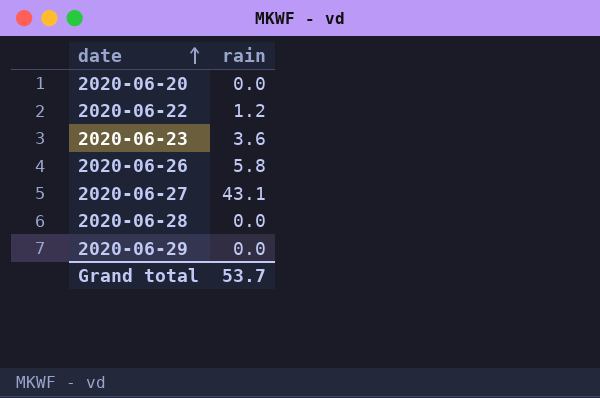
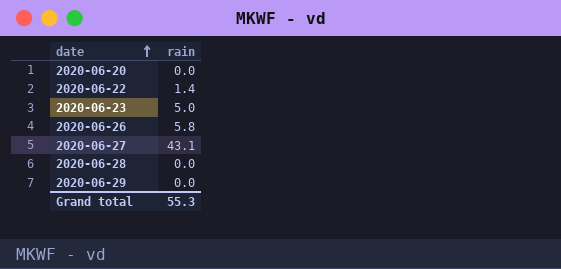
2020-06-22 | rain: 1.2 -> 1.4
2020-06-23 | rain: 3.6 -> 5.0
Grand total | rain: 53.7 -> 55.3

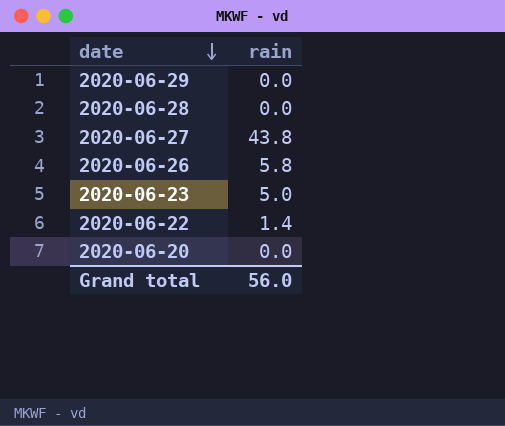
row order: date ascending -> date descending
2020-06-27 | rain: 43.1 -> 43.8
Grand total | rain: 55.3 -> 56.0

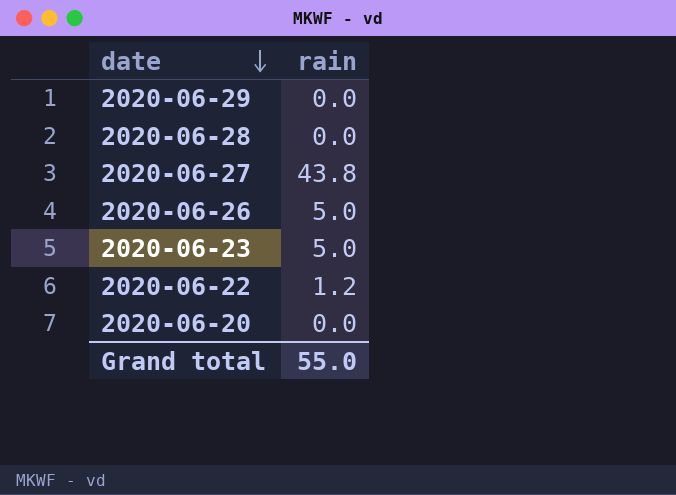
2020-06-26 | rain: 5.8 -> 5.0
2020-06-22 | rain: 1.4 -> 1.2
Grand total | rain: 56.0 -> 55.0

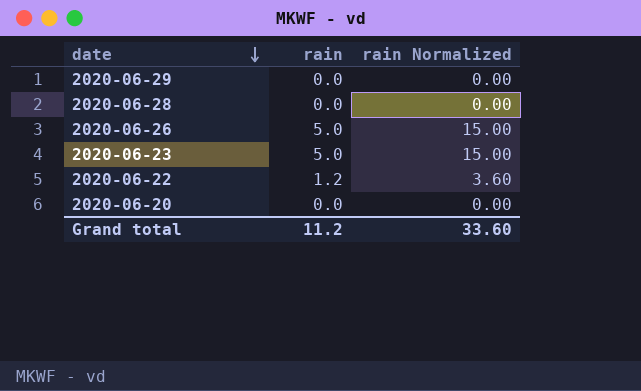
column rain Normalized | formula: none -> [rain] * 3
row 2020-06-27: 43.8 -> none
Grand total | rain: 55.0 -> 11.2

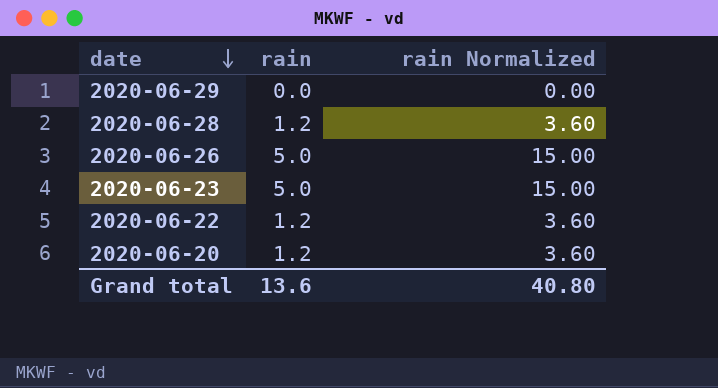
2020-06-28 | rain: 0.0 -> 1.2
2020-06-28 | rain Normalized: 0.00 -> 3.60
2020-06-20 | rain: 0.0 -> 1.2
2020-06-20 | rain Normalized: 0.00 -> 3.60
Grand total | rain: 11.2 -> 13.6
Grand total | rain Normalized: 33.60 -> 40.80

